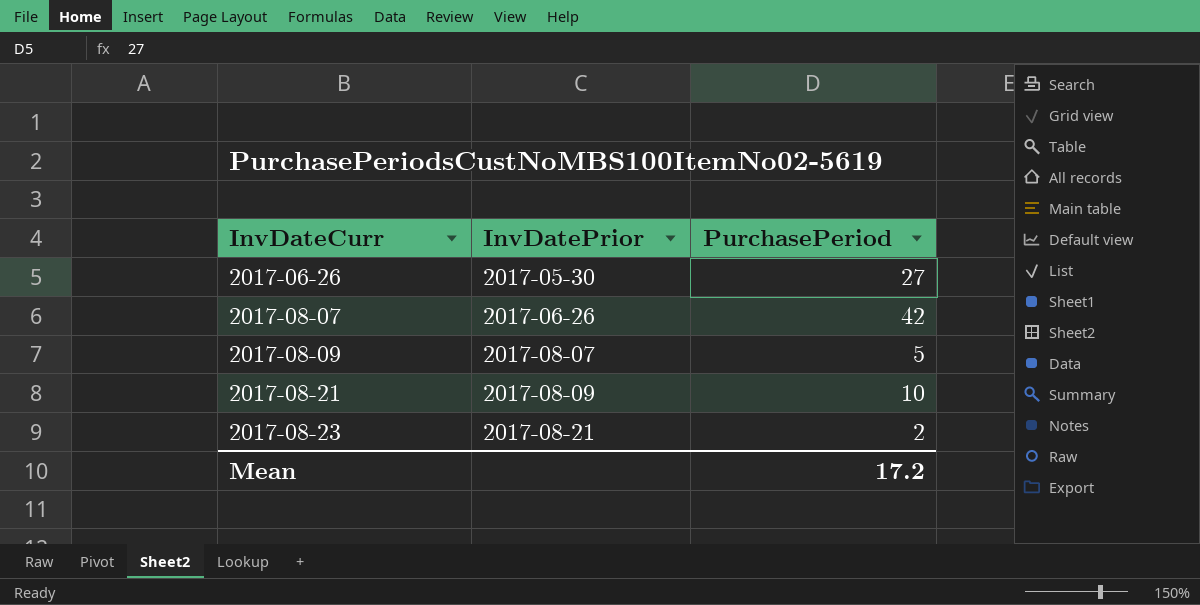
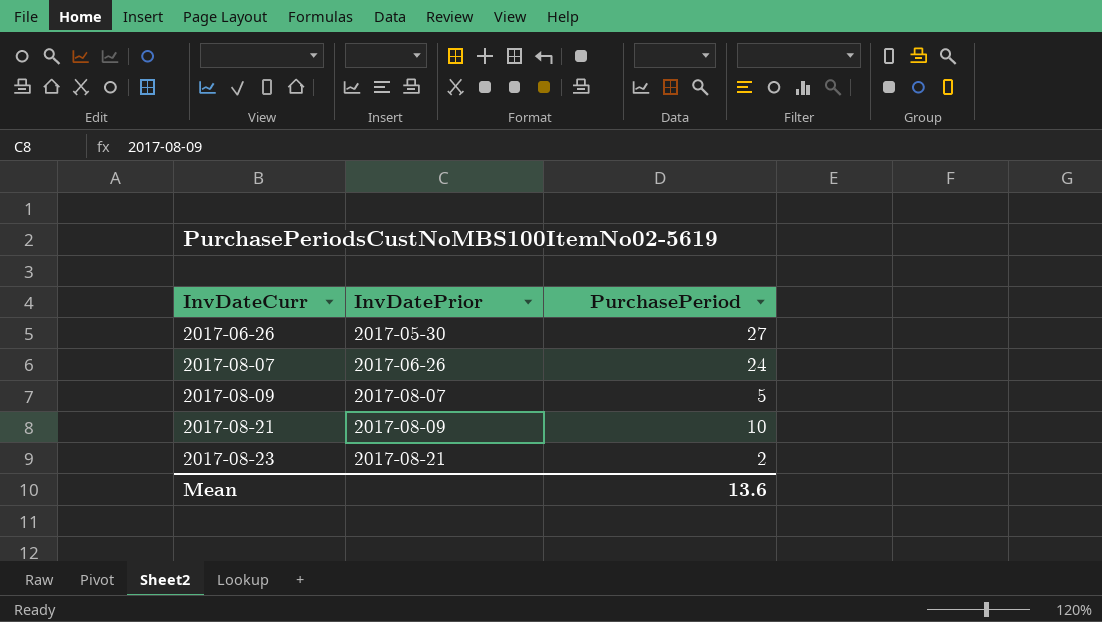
2017-08-07 | PurchasePeriod: 42 -> 24
Mean | PurchasePeriod: 17.2 -> 13.6

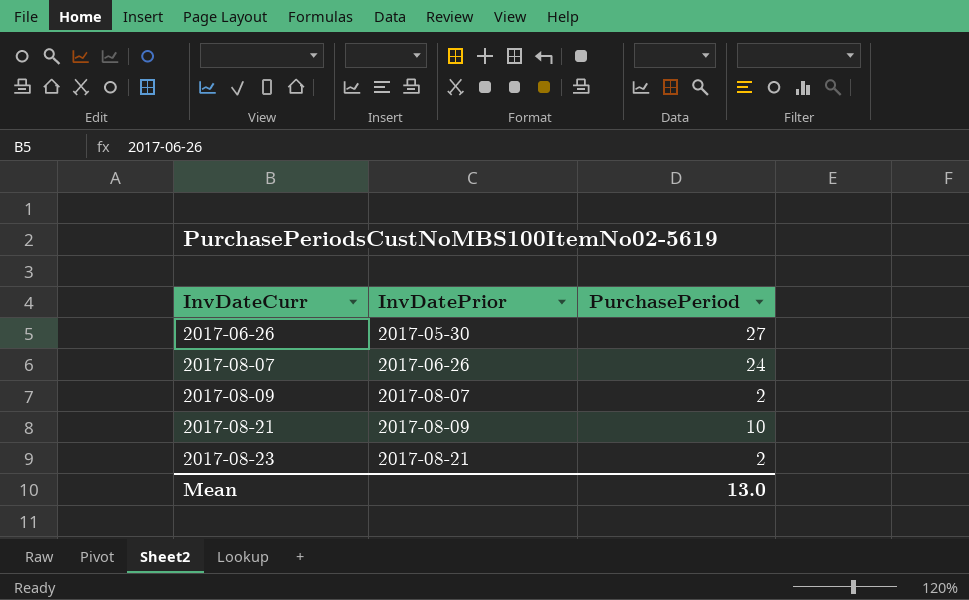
2017-08-09 | PurchasePeriod: 5 -> 2
Mean | PurchasePeriod: 13.6 -> 13.0

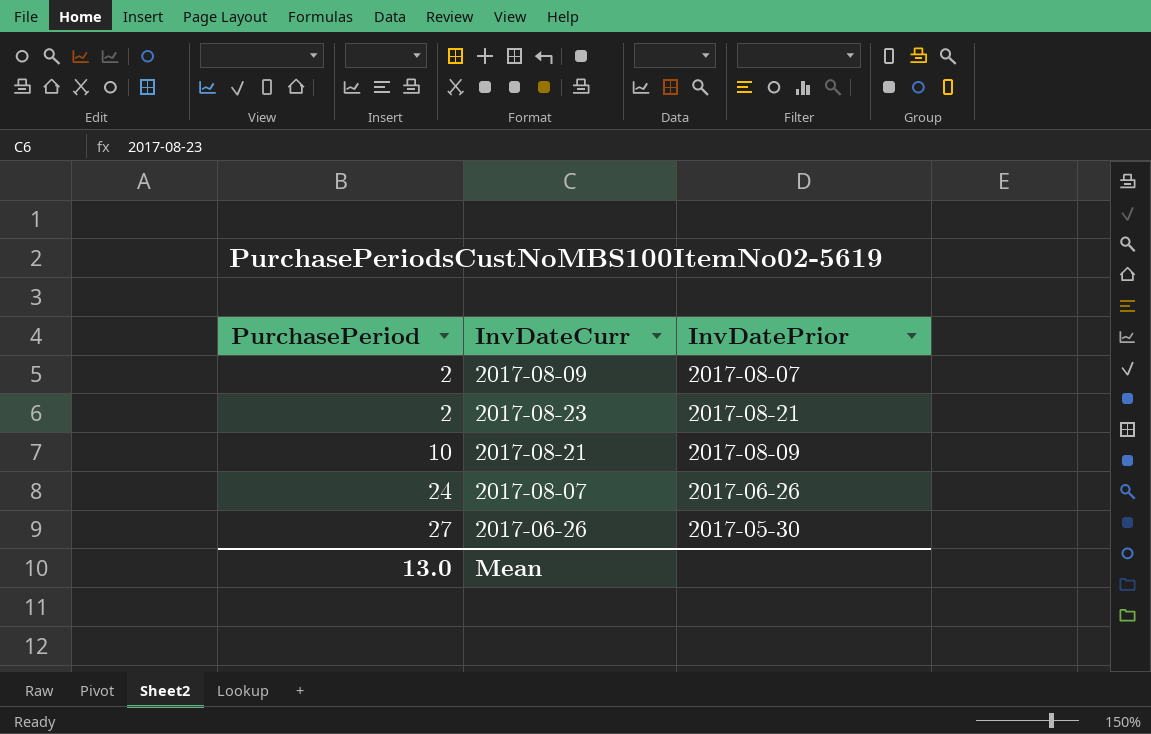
row order: InvDateCurr ascending -> PurchasePeriod ascending
column PurchasePeriod | position: 3 -> 1

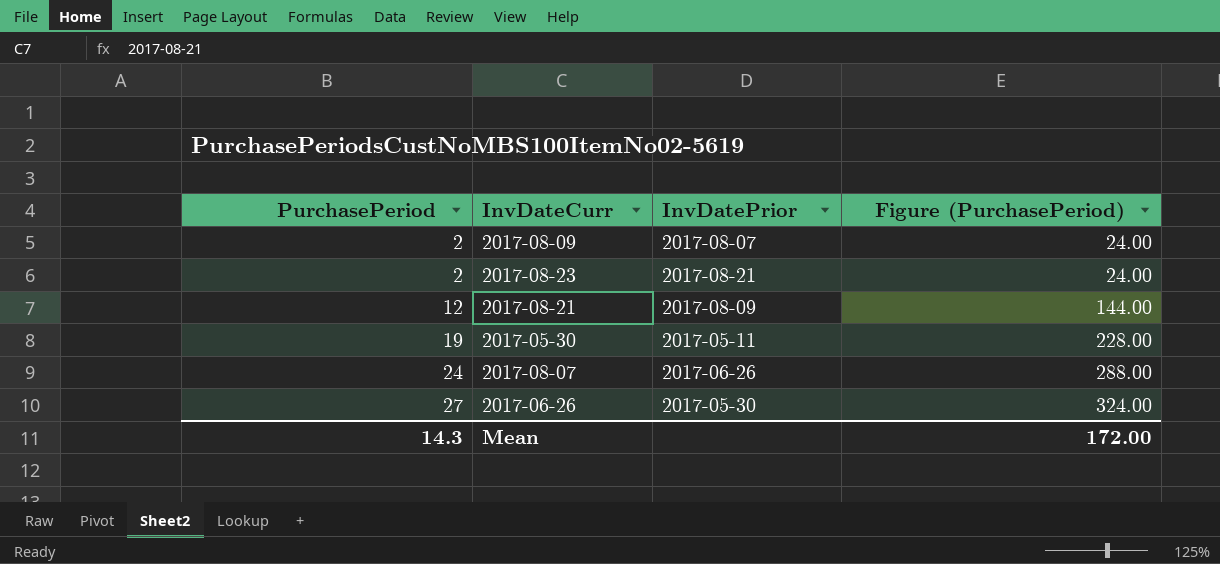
column Figure (PurchasePeriod) | formula: none -> [PurchasePeriod] * 12
2017-08-21 | PurchasePeriod: 10 -> 12
row 2017-05-30: none -> 19 | 2017-05-11 | 228.00
Mean | PurchasePeriod: 13.0 -> 14.3

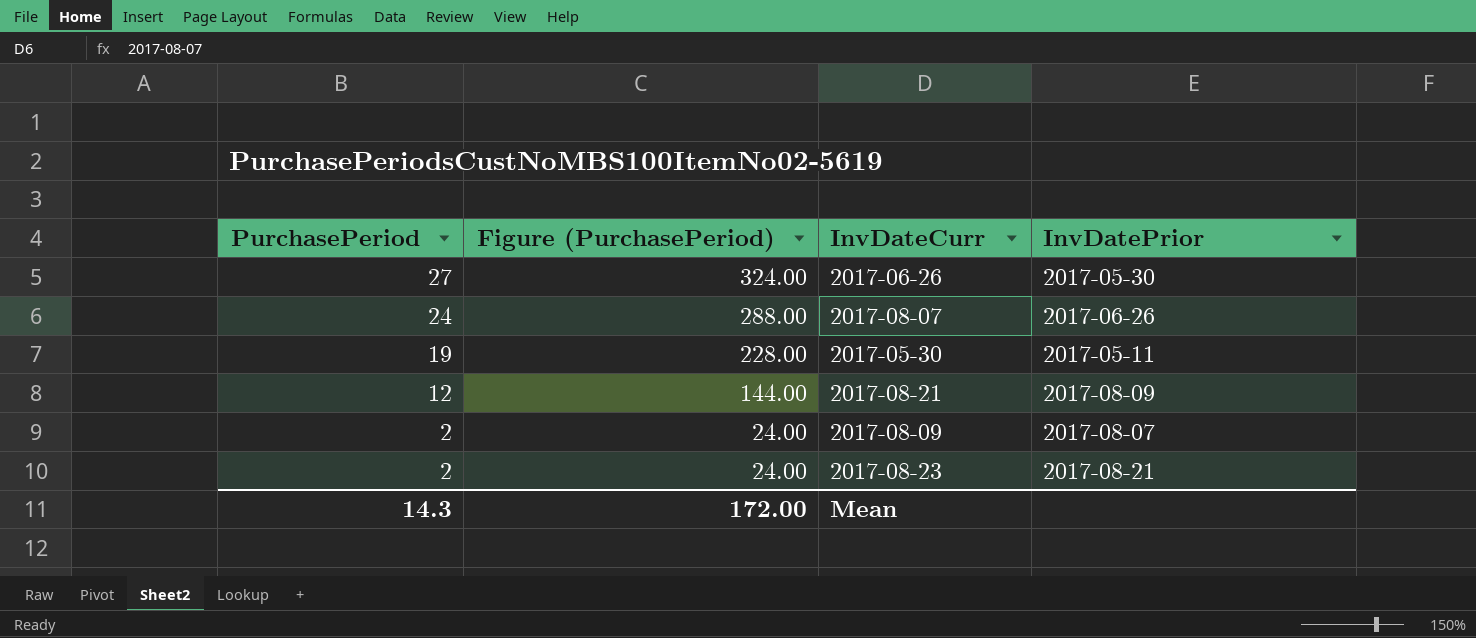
row order: PurchasePeriod ascending -> PurchasePeriod descending
column Figure (PurchasePeriod) | position: 4 -> 2

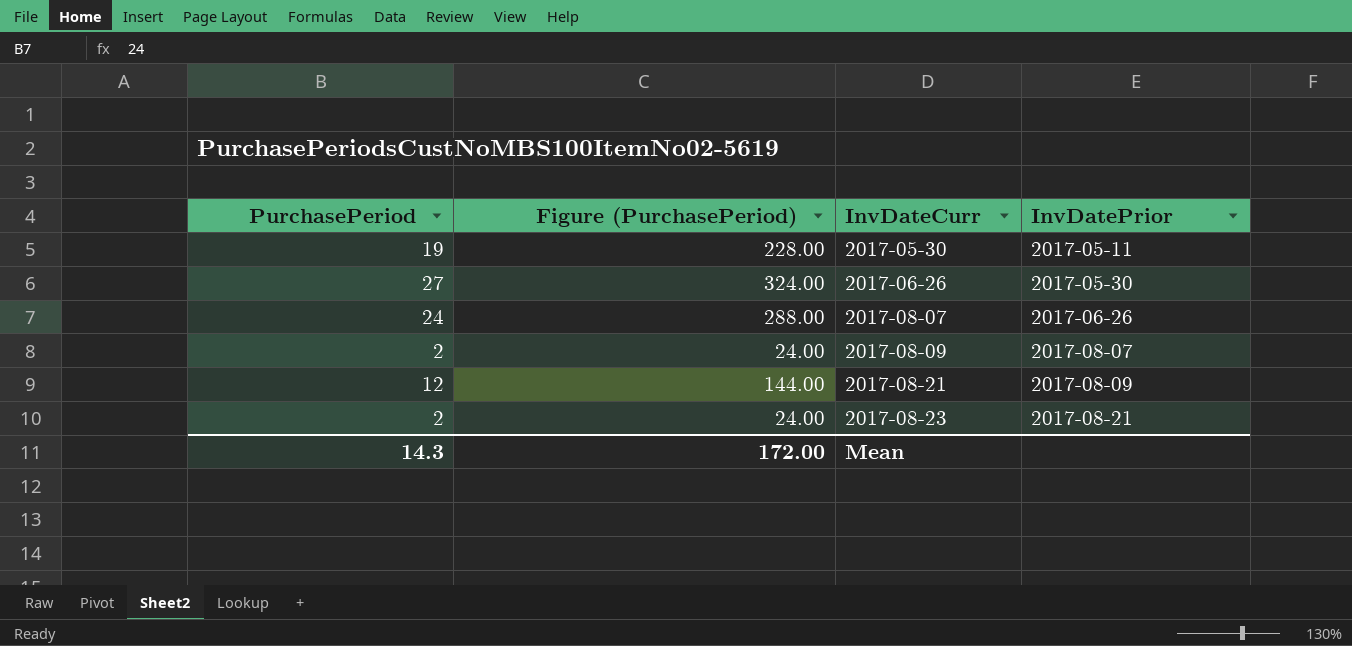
row order: PurchasePeriod descending -> InvDateCurr ascending

